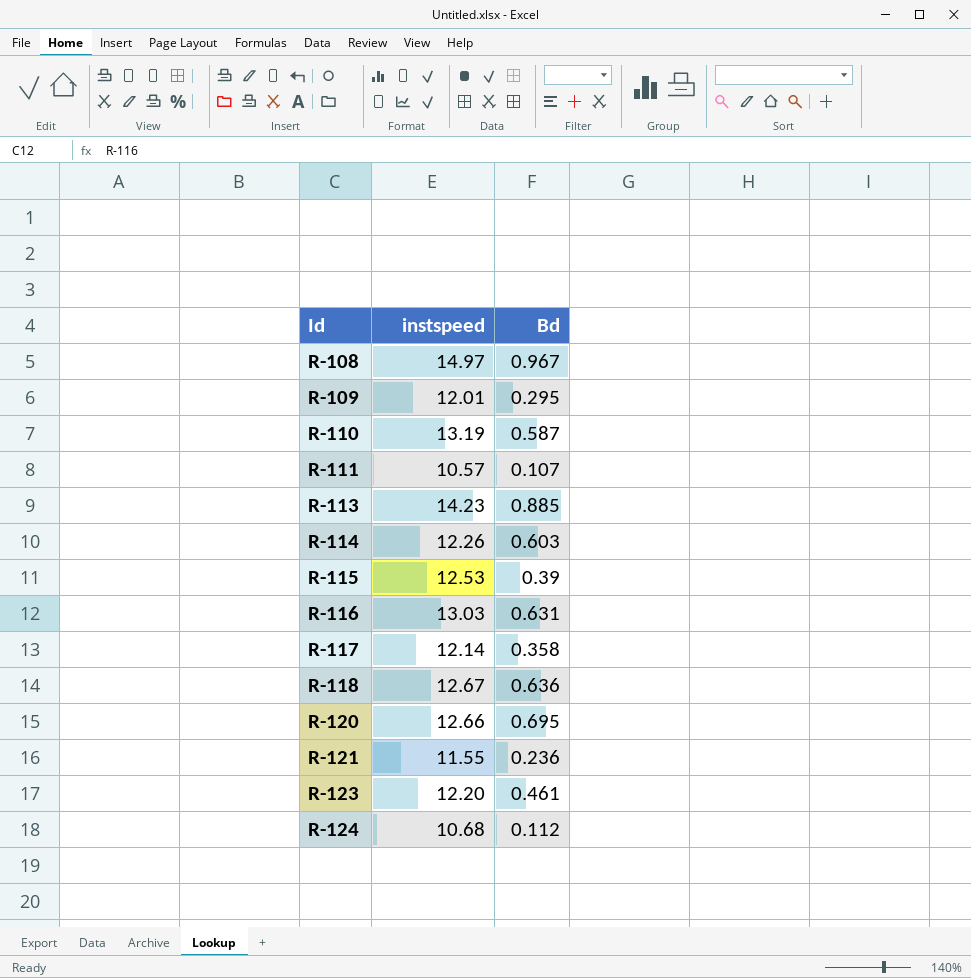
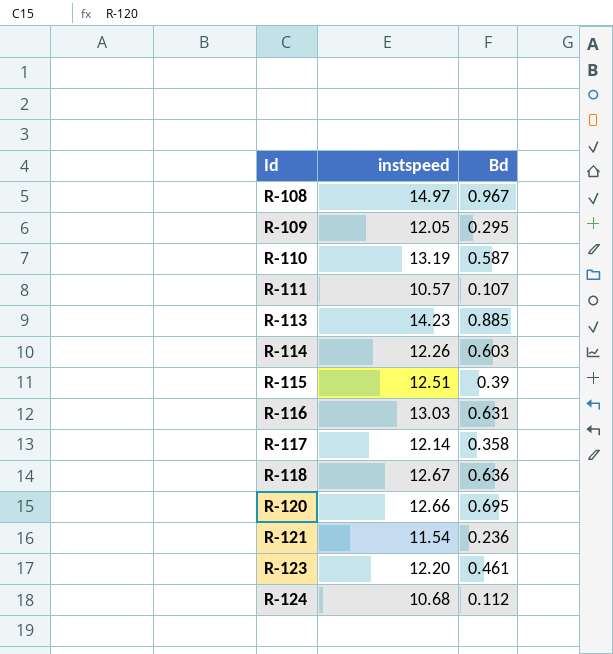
R-109 | instspeed: 12.01 -> 12.05
R-115 | instspeed: 12.53 -> 12.51
R-121 | instspeed: 11.55 -> 11.54

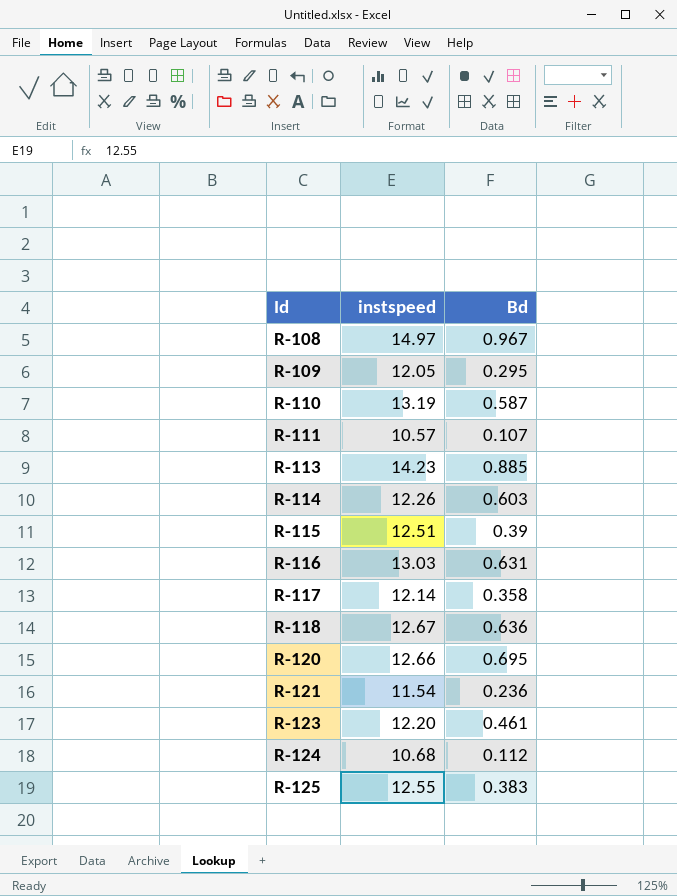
row R-125: none -> 12.55 | 0.383

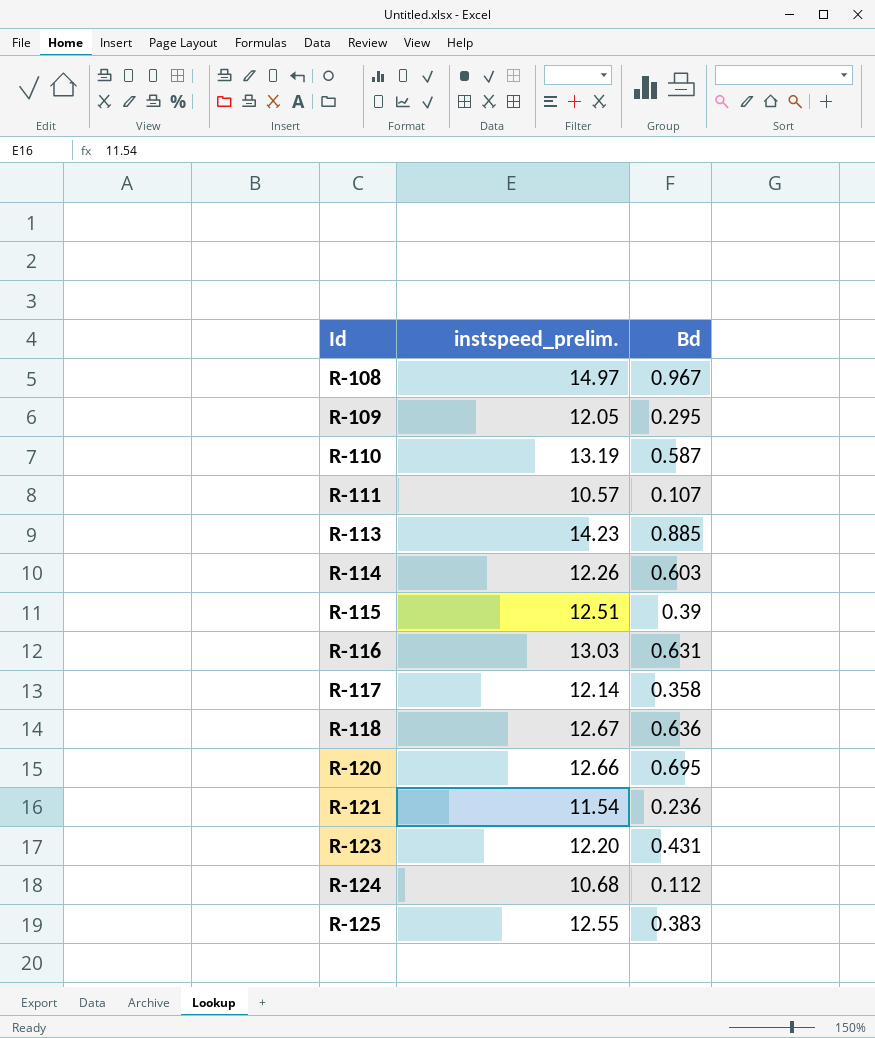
column name: instspeed -> instspeed_prelim.
R-123 | Bd: 0.461 -> 0.431

